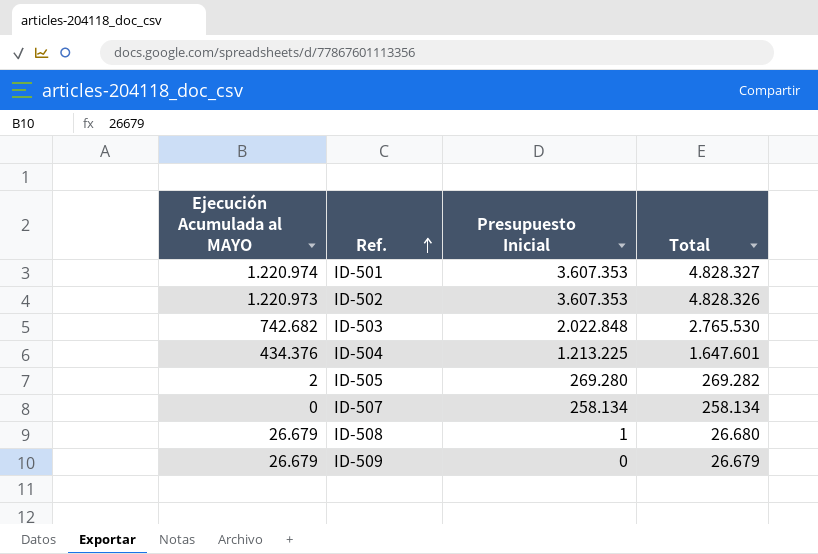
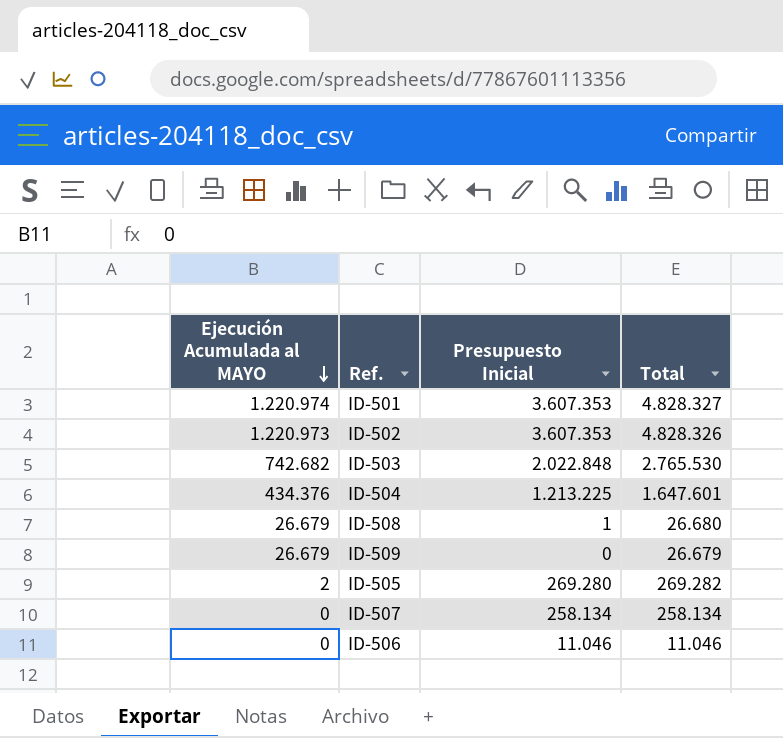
row order: Ref. ascending -> Ejecución Acumulada al MAYO descending
row ID-506: none -> 0 | 11.046 | 11.046

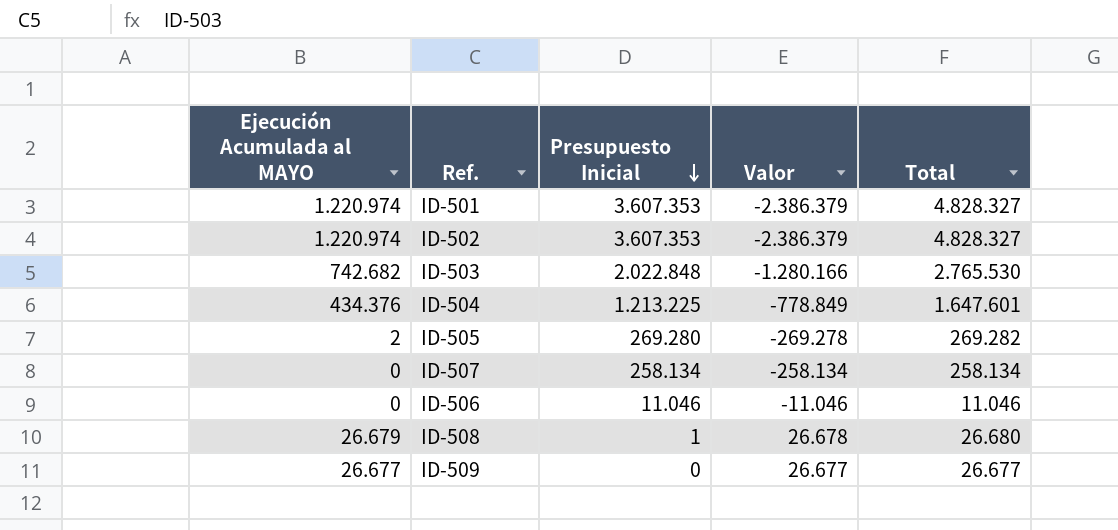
row order: Ejecución Acumulada al MAYO descending -> Presupuesto Inicial descending
column Valor | formula: none -> [Ejecución Acumulada al MAYO] - [Presupuesto Inicial]
ID-502 | Ejecución Acumulada al MAYO: 1.220.973 -> 1.220.974
ID-502 | Total: 4.828.326 -> 4.828.327
ID-509 | Ejecución Acumulada al MAYO: 26.679 -> 26.677
ID-509 | Total: 26.679 -> 26.677

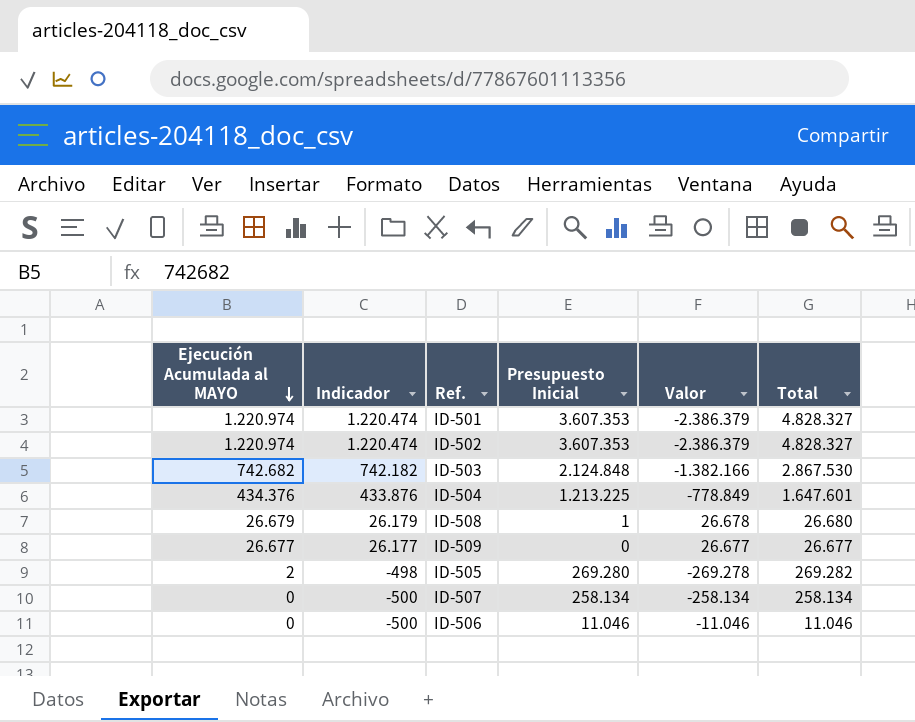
row order: Presupuesto Inicial descending -> Ejecución Acumulada al MAYO descending
column Indicador | formula: none -> [Ejecución Acumulada al MAYO] - 500
ID-503 | Presupuesto Inicial: 2.022.848 -> 2.124.848
ID-503 | Valor: -1.280.166 -> -1.382.166
ID-503 | Total: 2.765.530 -> 2.867.530

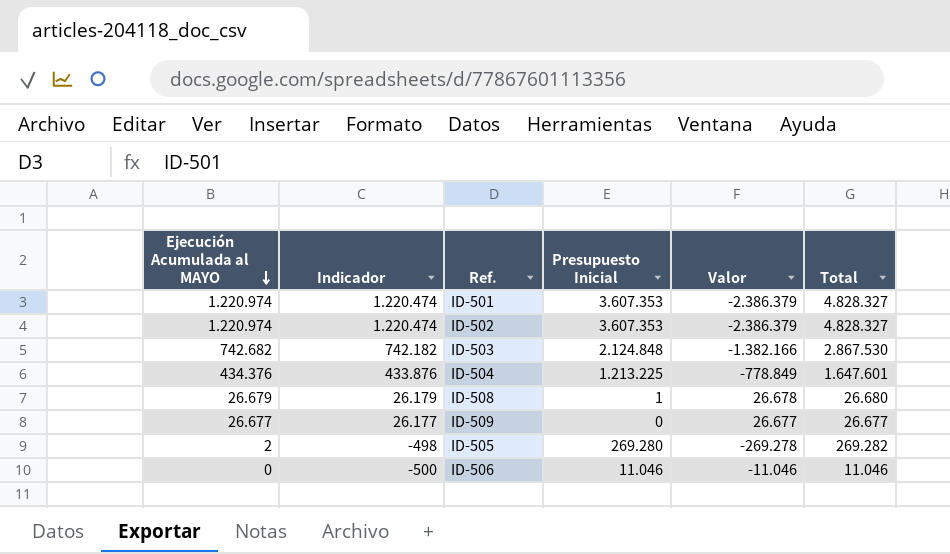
row ID-507: 0 | -500 | 258.134 | -258.134 | 258.134 -> none

